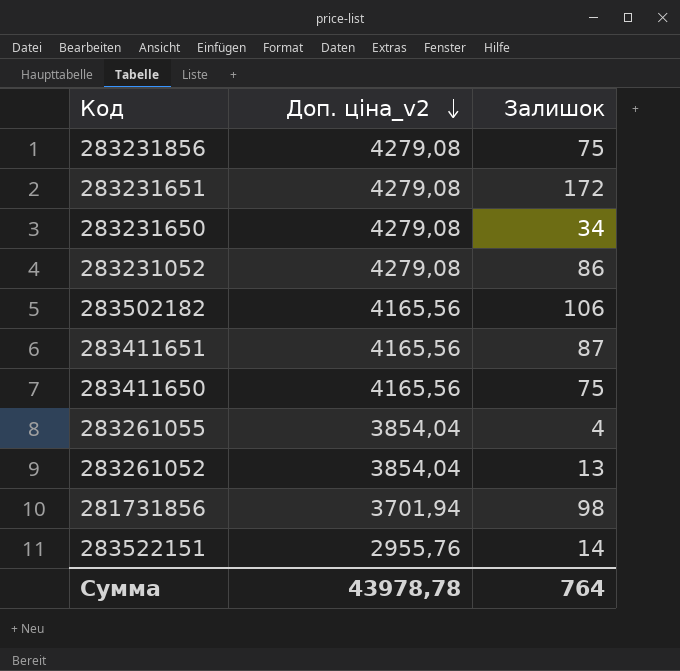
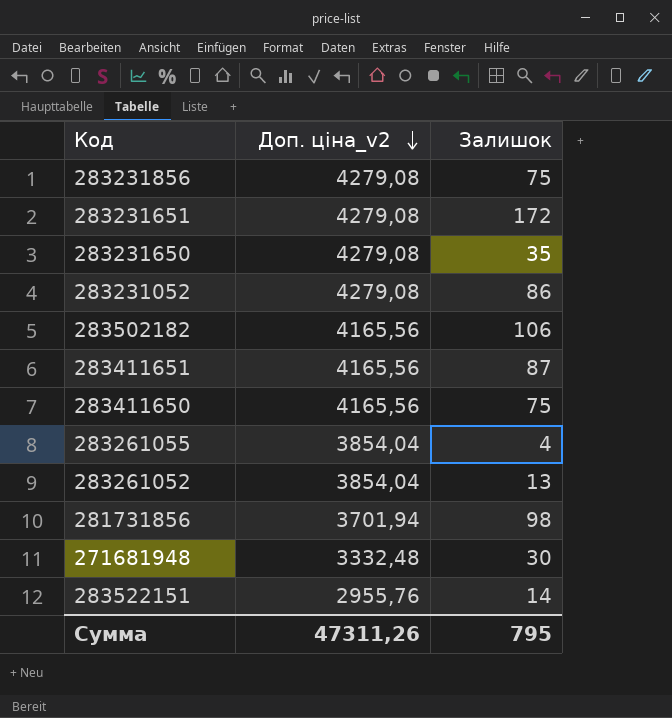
283231650 | Залишок: 34 -> 35
row 271681948: none -> 3332,48 | 30
Сумма | Доп. ціна_v2: 43978,78 -> 47311,26
Сумма | Залишок: 764 -> 795

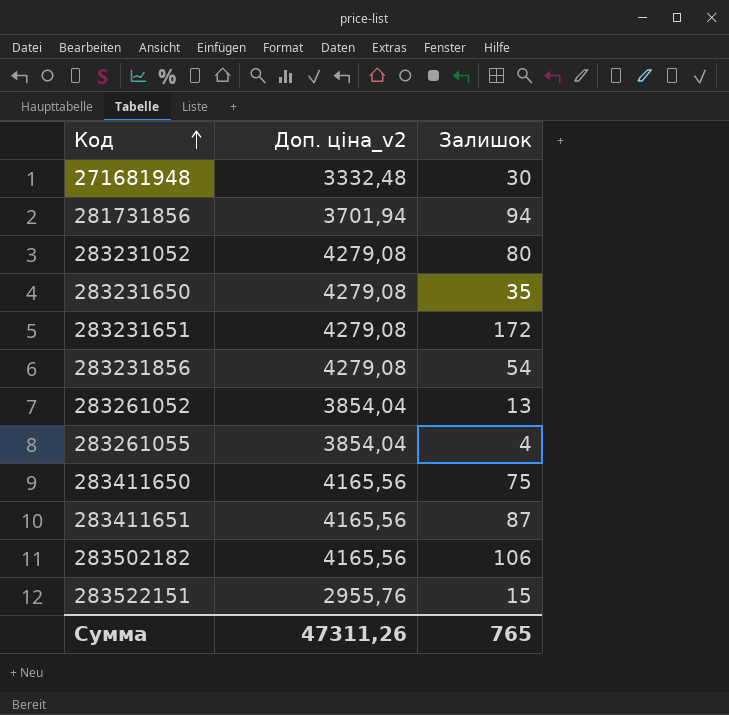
row order: Доп. ціна_v2 descending -> Код ascending
281731856 | Залишок: 98 -> 94
283231052 | Залишок: 86 -> 80
283231856 | Залишок: 75 -> 54
283522151 | Залишок: 14 -> 15
Сумма | Залишок: 795 -> 765

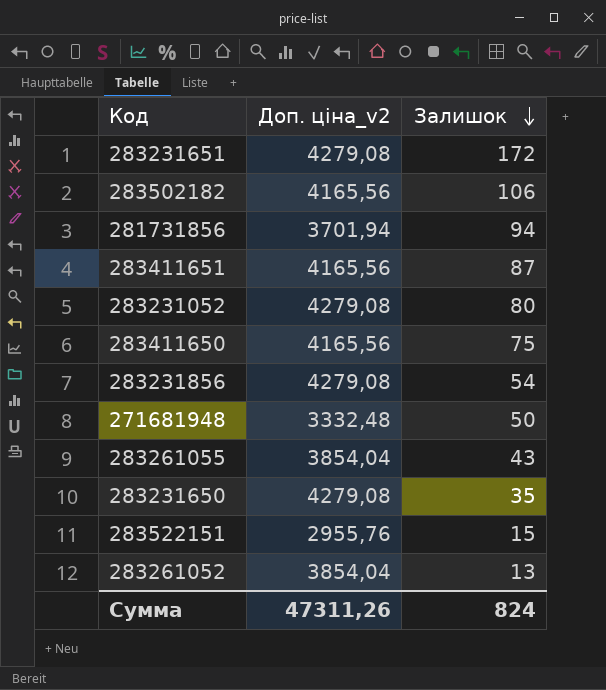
row order: Код ascending -> Залишок descending
271681948 | Залишок: 30 -> 50
283261055 | Залишок: 4 -> 43
Сумма | Залишок: 765 -> 824

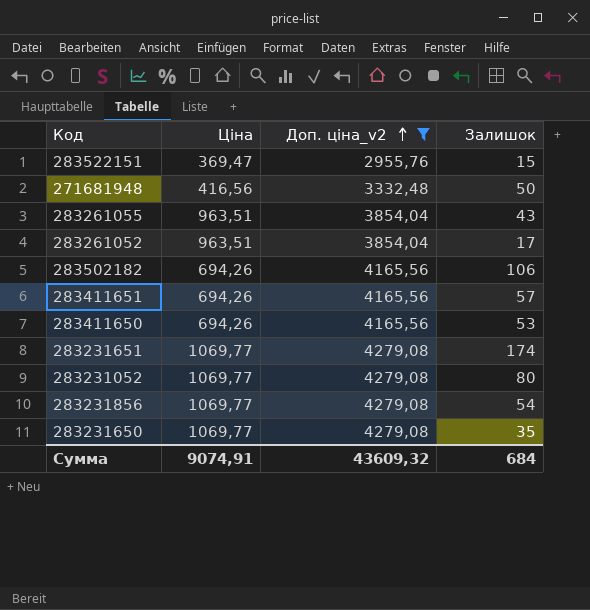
filter: none -> Доп. ціна_v2 != 3701,94
row order: Залишок descending -> Доп. ціна_v2 ascending
column Ціна | position: none -> 2
283261052 | Залишок: 13 -> 17
283411651 | Залишок: 87 -> 57
283411650 | Залишок: 75 -> 53
283231651 | Залишок: 172 -> 174
Сумма | Доп. ціна_v2: 47311,26 -> 43609,32
Сумма | Залишок: 824 -> 684

